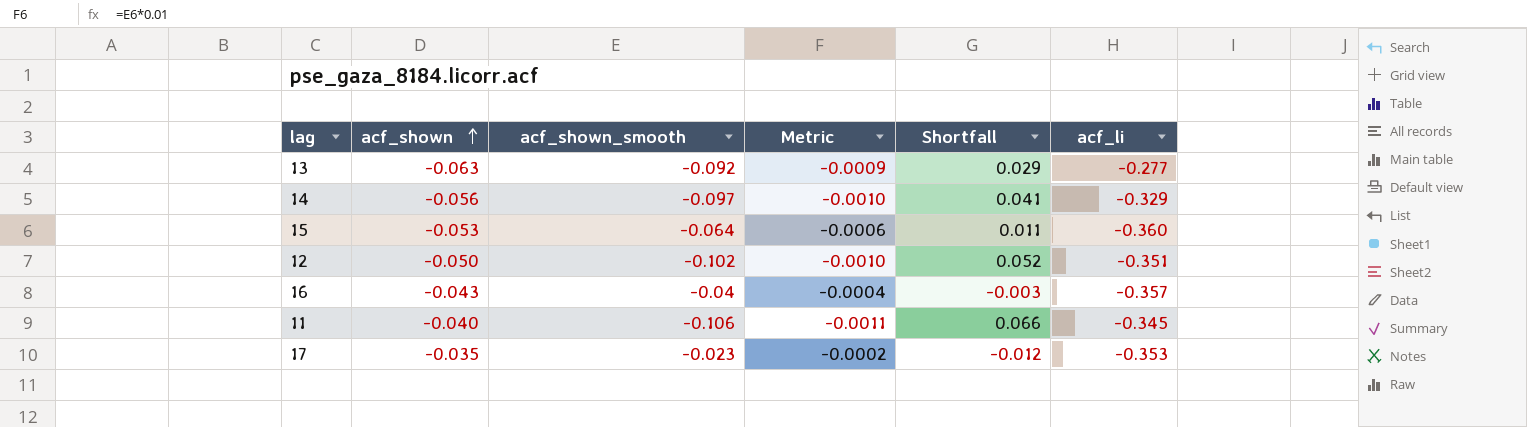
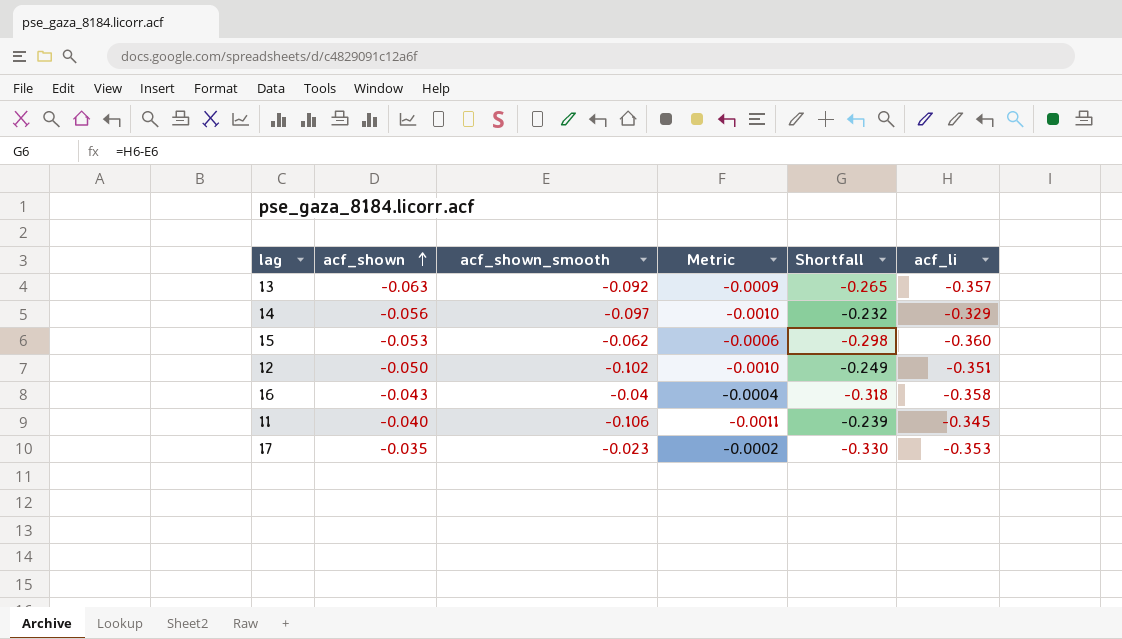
column Shortfall | formula: [acf_shown] - [acf_shown_smooth] -> [acf_li] - [acf_shown_smooth]
13 | acf_li: -0.277 -> -0.357
15 | acf_shown_smooth: -0.064 -> -0.062
16 | acf_li: -0.357 -> -0.358

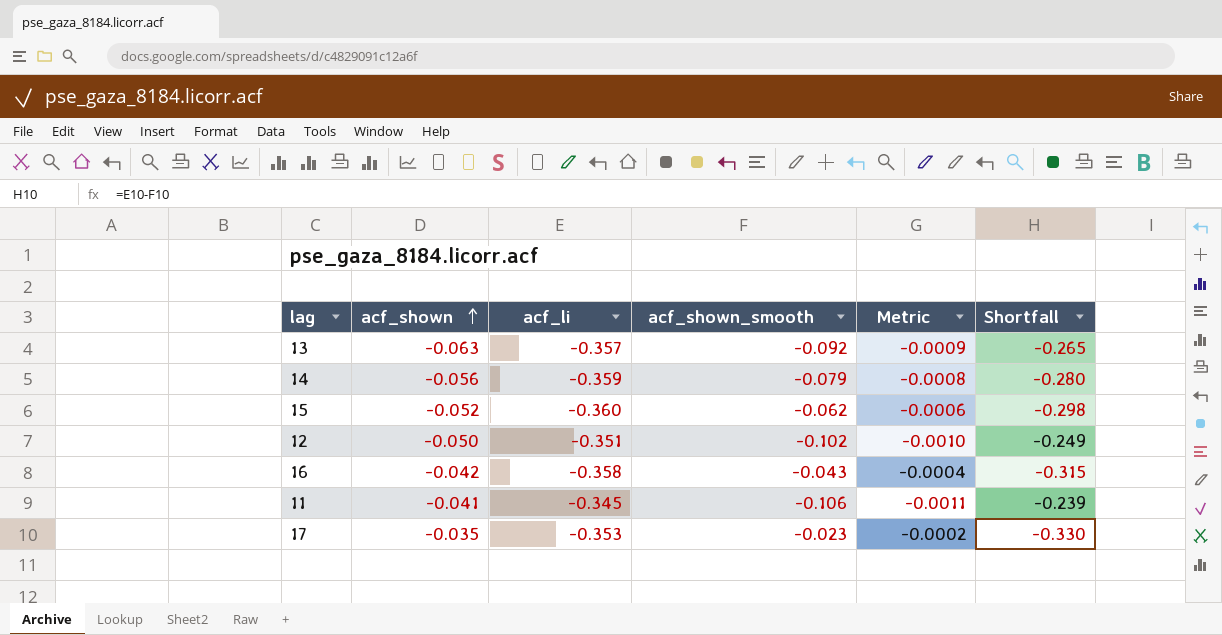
column acf_li | position: 6 -> 3
14 | acf_li: -0.329 -> -0.359
14 | acf_shown_smooth: -0.097 -> -0.079
14 | Metric: -0.0010 -> -0.0008
14 | Shortfall: -0.232 -> -0.280
15 | acf_shown: -0.053 -> -0.052
16 | acf_shown: -0.043 -> -0.042
16 | acf_shown_smooth: -0.04 -> -0.043
16 | Shortfall: -0.318 -> -0.315
11 | acf_shown: -0.040 -> -0.041

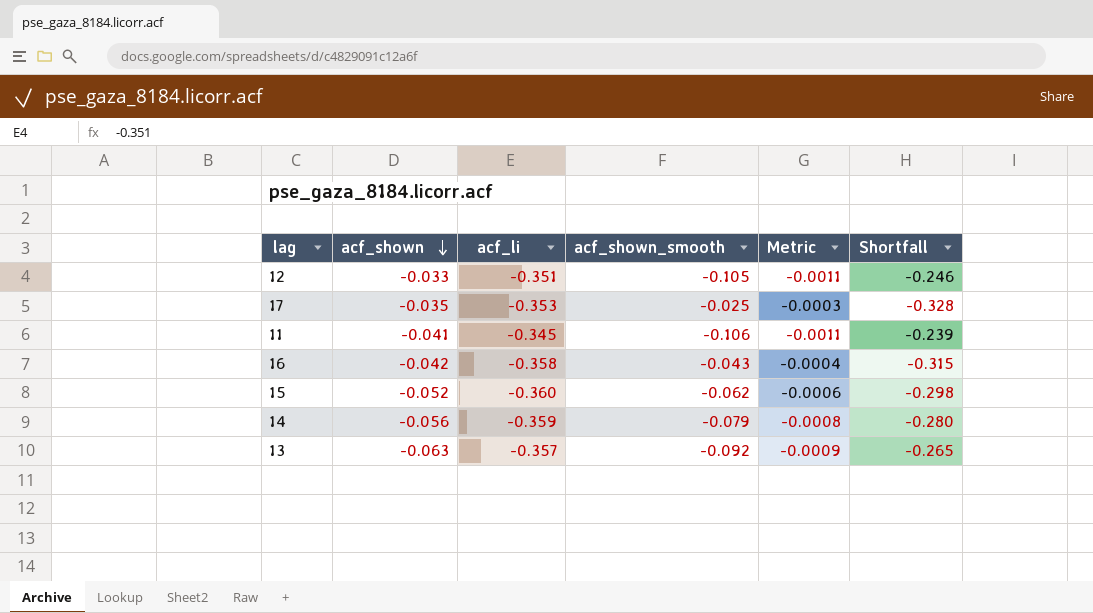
row order: acf_shown ascending -> acf_shown descending
12 | acf_shown: -0.050 -> -0.033
12 | acf_shown_smooth: -0.102 -> -0.105
12 | Metric: -0.0010 -> -0.0011
12 | Shortfall: -0.249 -> -0.246
17 | acf_shown_smooth: -0.023 -> -0.025
17 | Metric: -0.0002 -> -0.0003
17 | Shortfall: -0.330 -> -0.328

